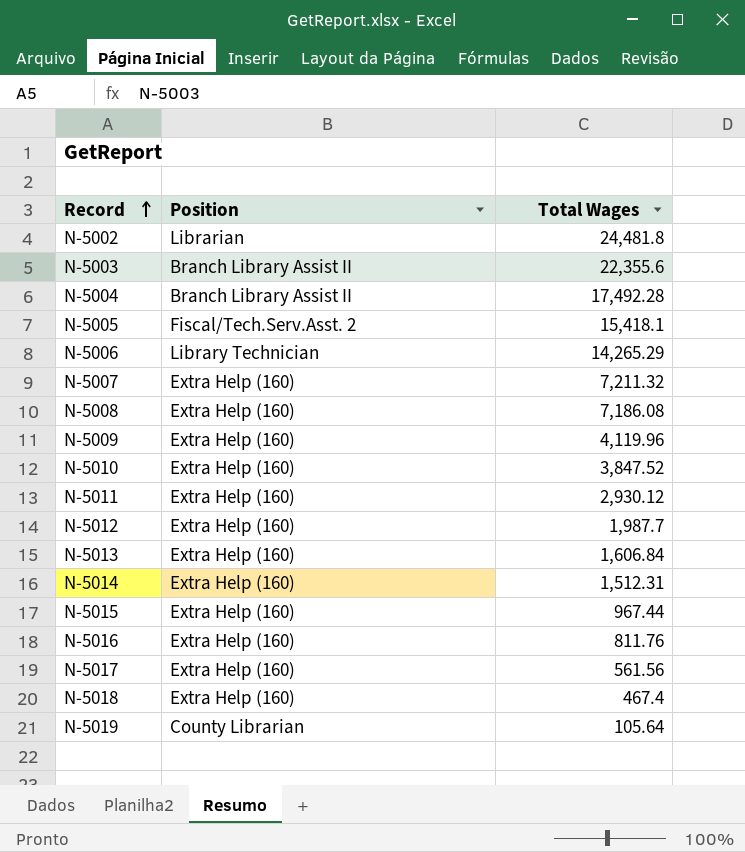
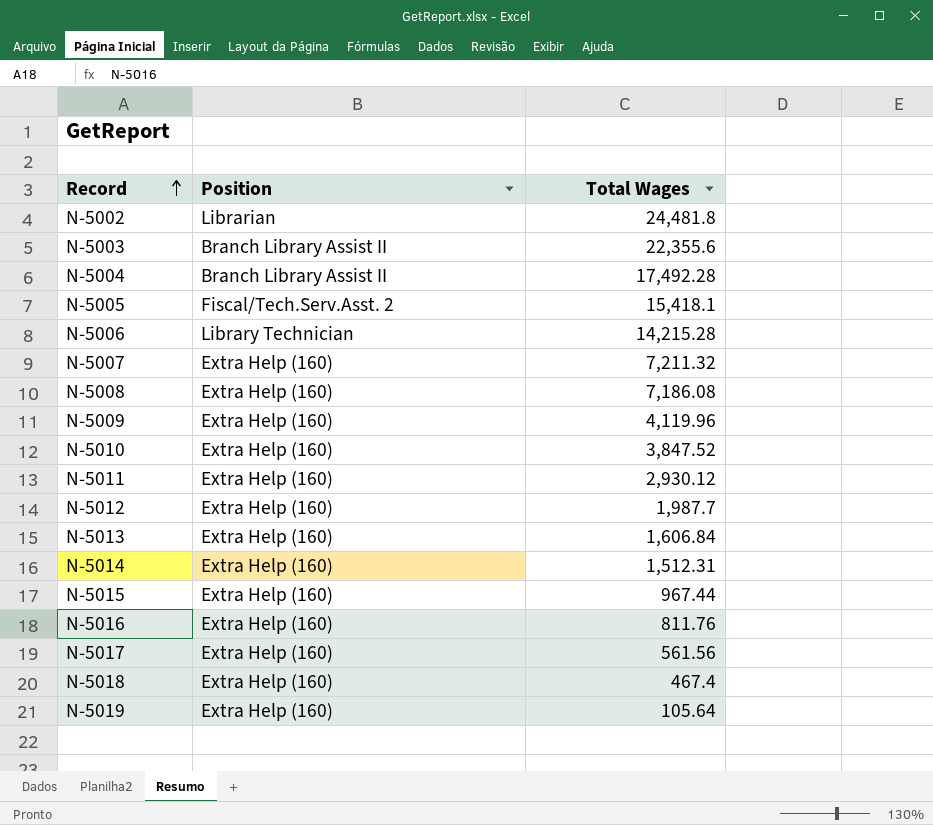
N-5006 | Total Wages: 14,265.29 -> 14,215.28
N-5019 | Position: County Librarian -> Extra Help (160)

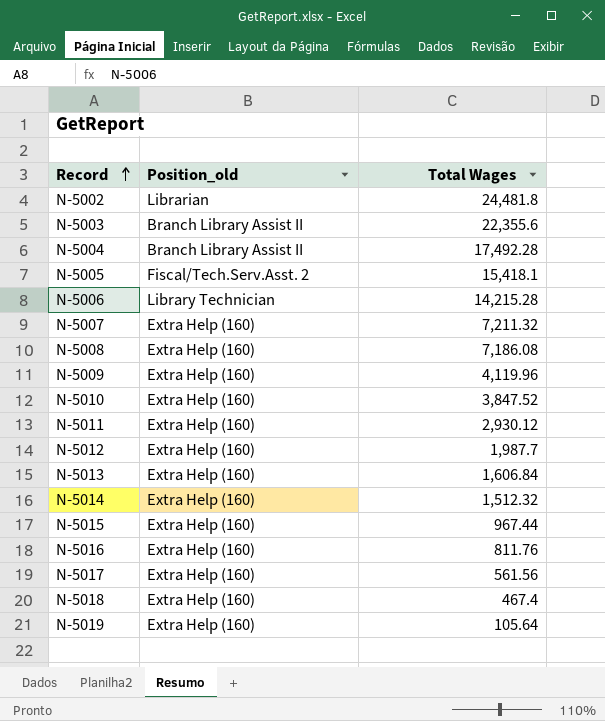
column name: Position -> Position_old
N-5014 | Total Wages: 1,512.31 -> 1,512.32

